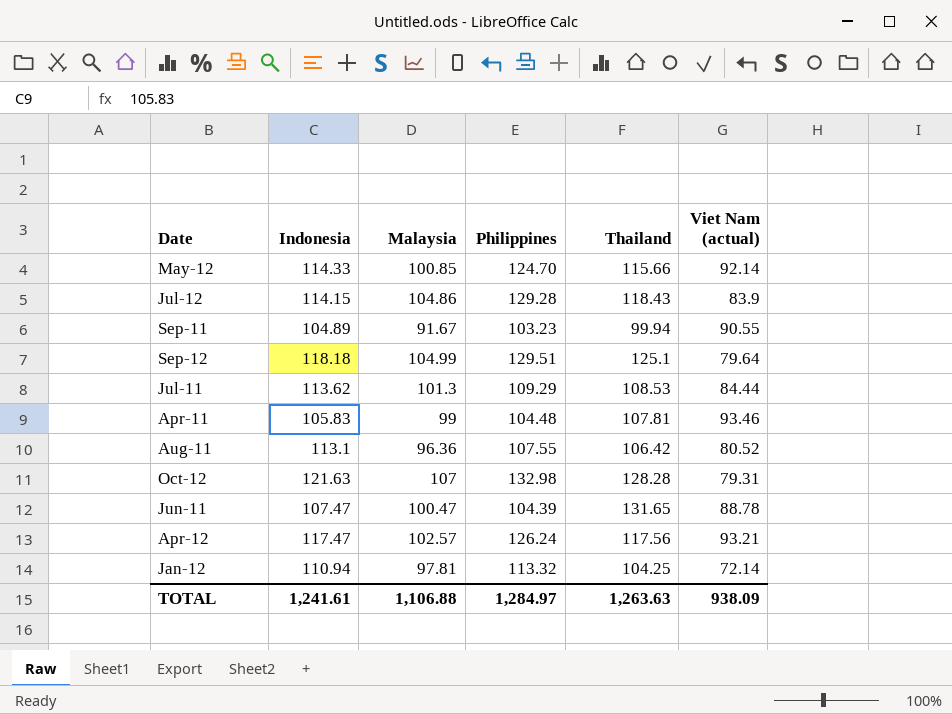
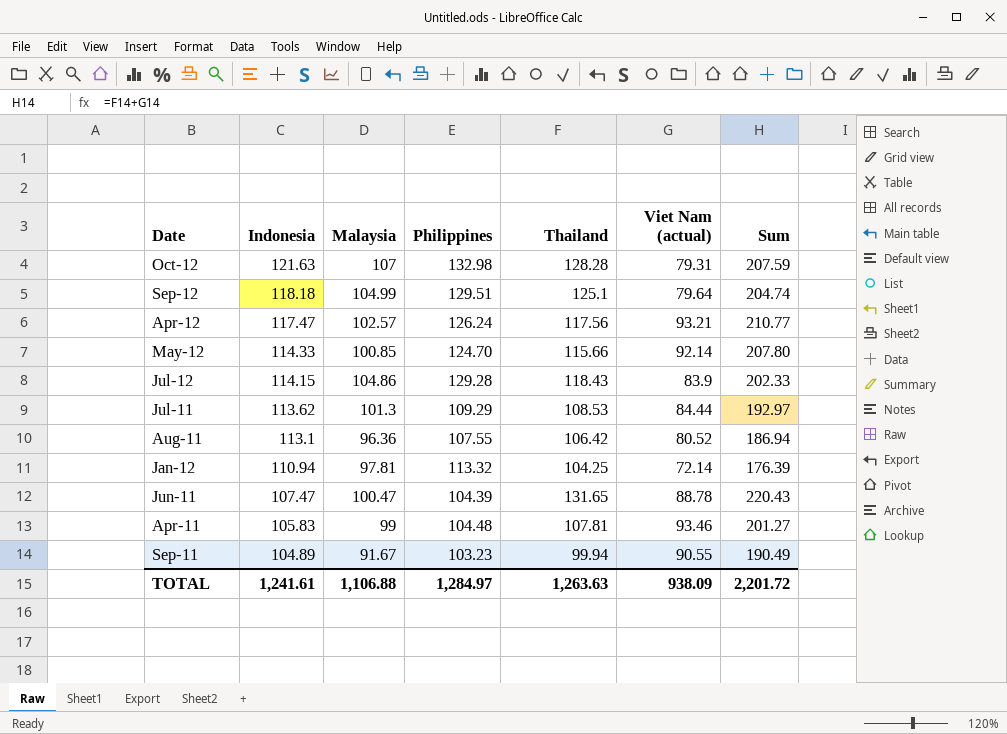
row order: none -> Indonesia descending
column Sum | formula: none -> [Thailand] + [Viet Nam (actual)]

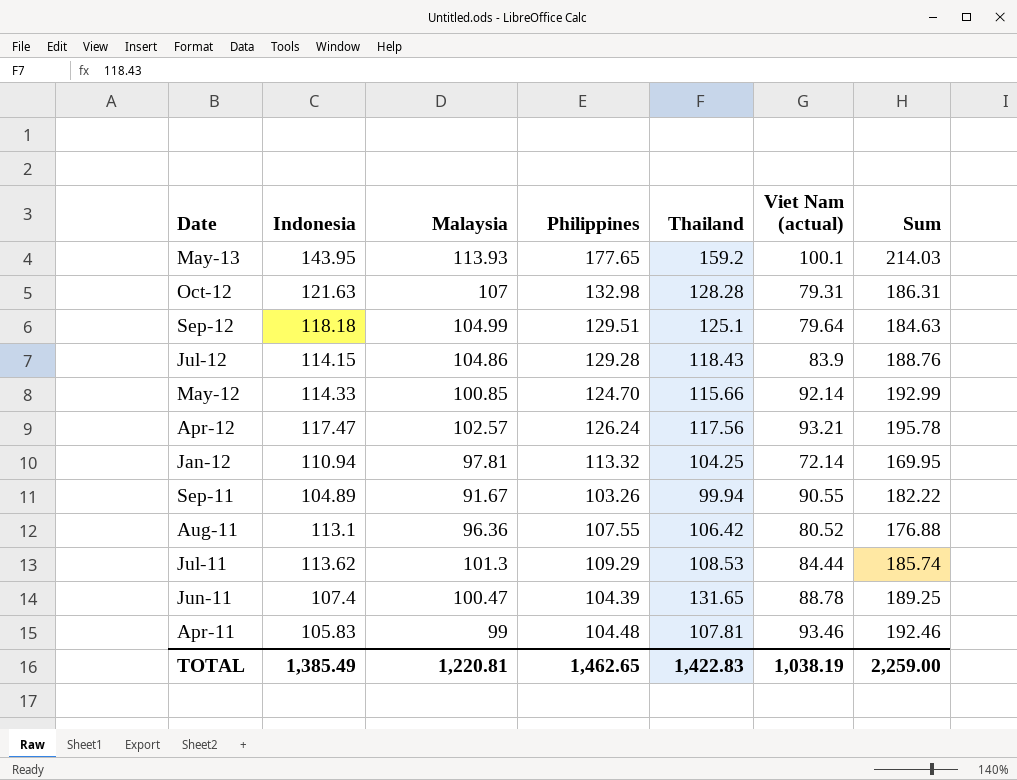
row order: Indonesia descending -> Date descending
column Sum | formula: [Thailand] + [Viet Nam (actual)] -> [Malaysia] + [Viet Nam (actual)]
row May-13: none -> 143.95 | 113.93 | 177.65 | 159.2 | 100.1 | 214.03
Sep-11 | Philippines: 103.23 -> 103.26
Jun-11 | Indonesia: 107.47 -> 107.4
TOTAL | Indonesia: 1,241.61 -> 1,385.49
TOTAL | Malaysia: 1,106.88 -> 1,220.81
TOTAL | Philippines: 1,284.97 -> 1,462.65
TOTAL | Thailand: 1,263.63 -> 1,422.83
TOTAL | Viet Nam (actual): 938.09 -> 1,038.19
TOTAL | Sum: 2,201.72 -> 2,259.00

